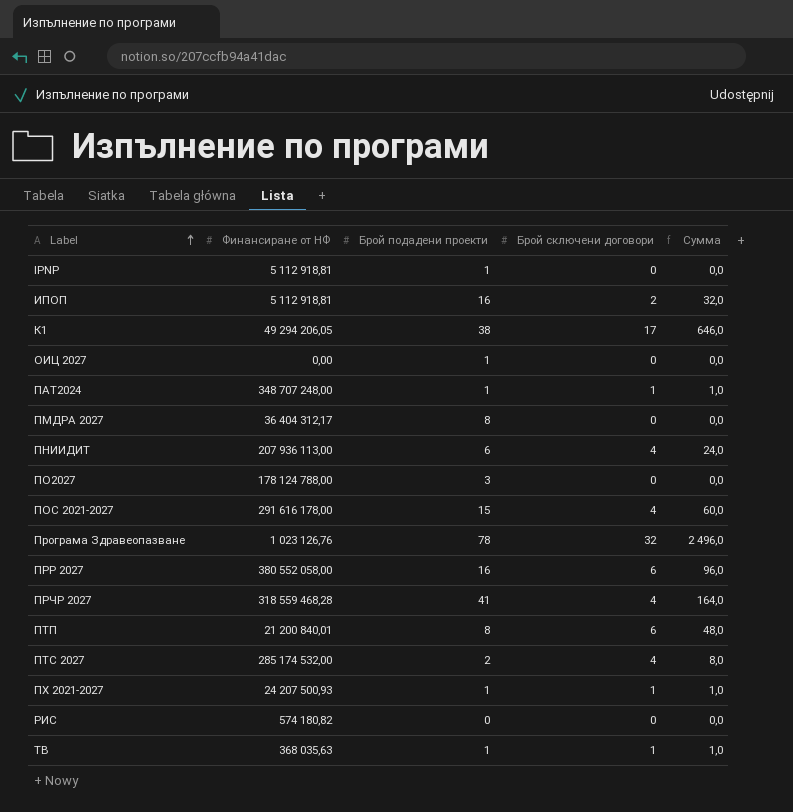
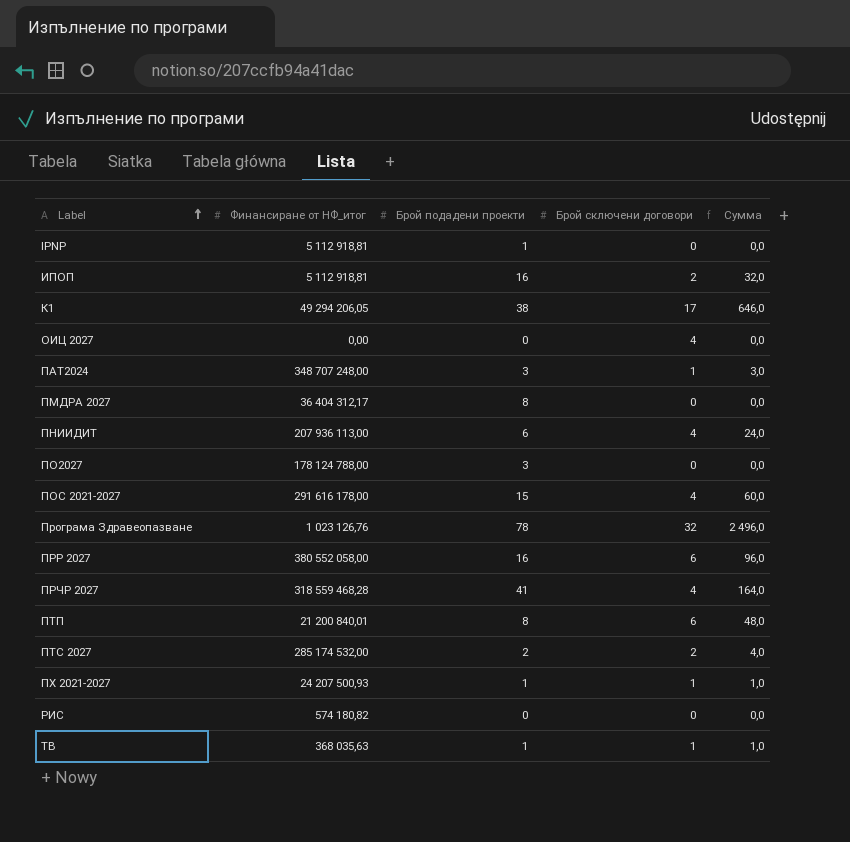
column name: Финансиране от НФ -> Финансиране от НФ_итог
ОИЦ 2027 | Брой подадени проекти: 1 -> 0
ОИЦ 2027 | Брой сключени договори: 0 -> 4
ПАТ2024 | Брой подадени проекти: 1 -> 3
ПАТ2024 | Сумма: 1,0 -> 3,0
ПТС 2027 | Брой сключени договори: 4 -> 2
ПТС 2027 | Сумма: 8,0 -> 4,0

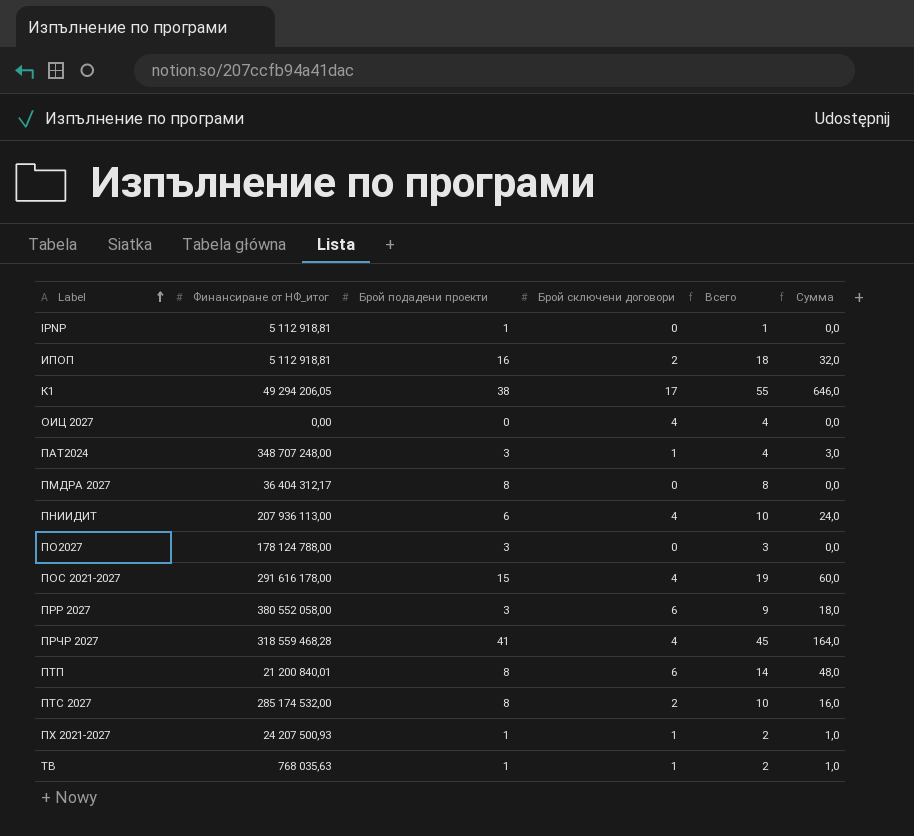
column Всего | formula: none -> [Брой подадени проекти] + [Брой сключени договори]
row Програма Здравеопазване: 1 023 126,76 | 78 | 32 | 2 496,0 -> none
row РИС: 574 180,82 | 0 | 0 | 0,0 -> none
ПРР 2027 | Брой подадени проекти: 16 -> 3
ПРР 2027 | Сумма: 96,0 -> 18,0
ПТС 2027 | Брой подадени проекти: 2 -> 8
ПТС 2027 | Сумма: 4,0 -> 16,0
ТВ | Финансиране от НФ_итог: 368 035,63 -> 768 035,63

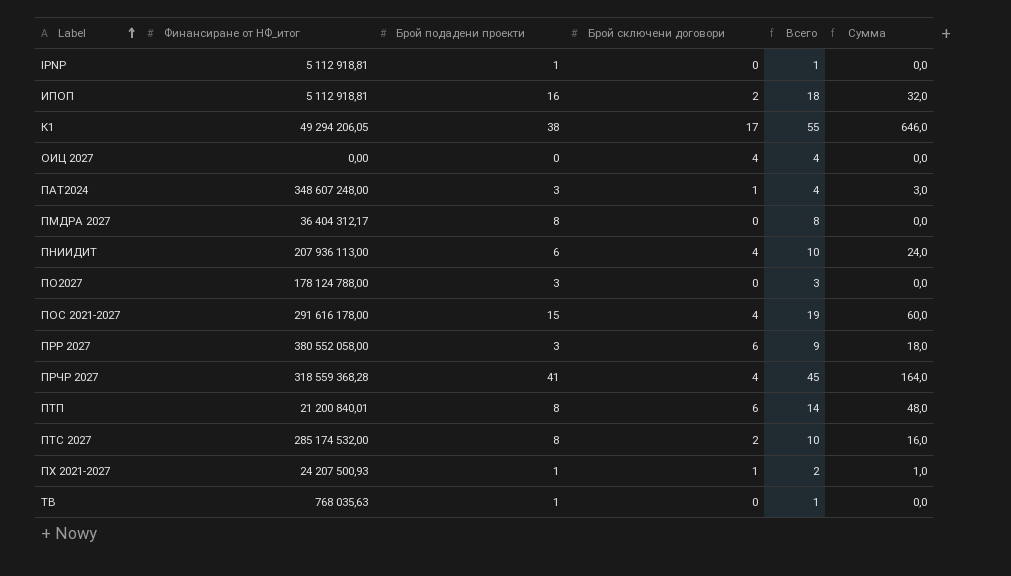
ПАТ2024 | Финансиране от НФ_итог: 348 707 248,00 -> 348 607 248,00
ПРЧР 2027 | Финансиране от НФ_итог: 318 559 468,28 -> 318 559 368,28
ТВ | Брой сключени договори: 1 -> 0
ТВ | Всего: 2 -> 1
ТВ | Сумма: 1,0 -> 0,0

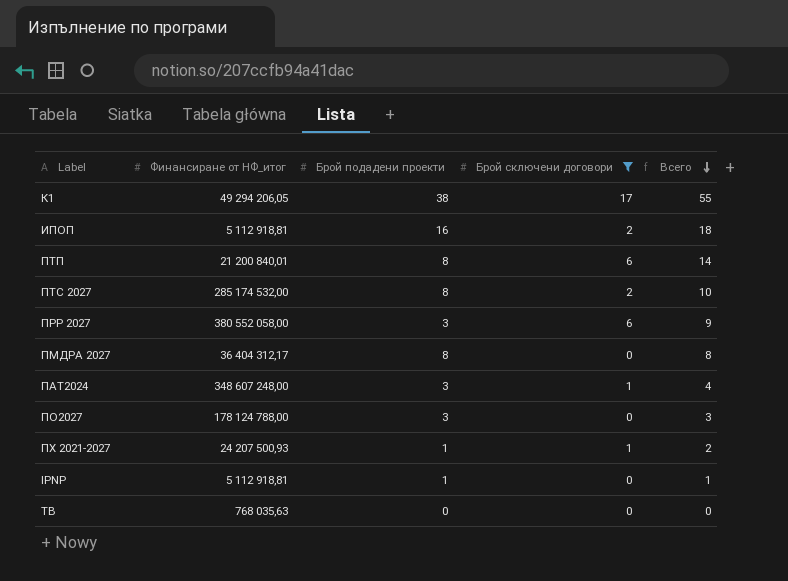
filter: none -> Брой сключени договори != 4
row order: Label ascending -> Всего descending
column Сумма | formula: [Брой подадени проекти] * [Брой сключени договори] -> none
ТВ | Брой подадени проекти: 1 -> 0
ТВ | Всего: 1 -> 0

